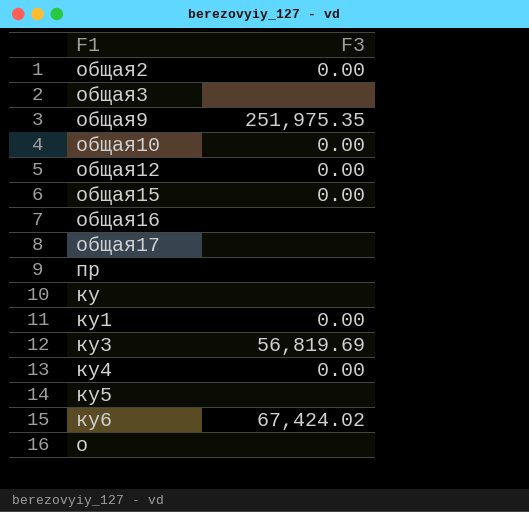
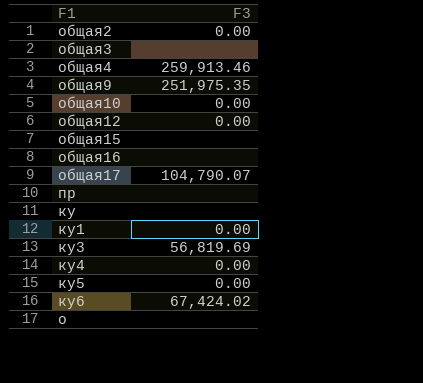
row общая4: none -> 259,913.46
общая15 | F3: 0.00 -> none
общая17 | F3: none -> 104,790.07
ку5 | F3: none -> 0.00

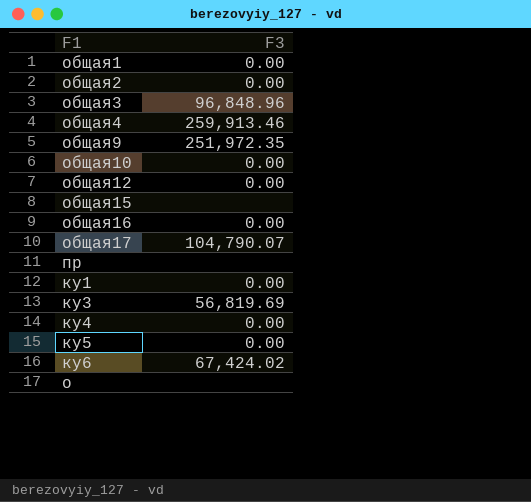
row ку: none -> none
row общая1: none -> 0.00
общая3 | F3: none -> 96,848.96
общая9 | F3: 251,975.35 -> 251,972.35
общая16 | F3: none -> 0.00

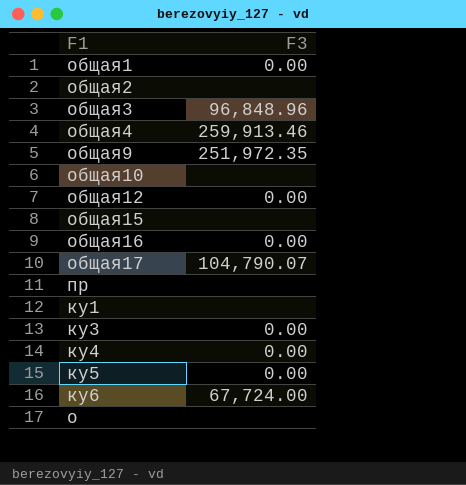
общая2 | F3: 0.00 -> none
общая10 | F3: 0.00 -> none
ку1 | F3: 0.00 -> none
ку3 | F3: 56,819.69 -> 0.00
ку6 | F3: 67,424.02 -> 67,724.00

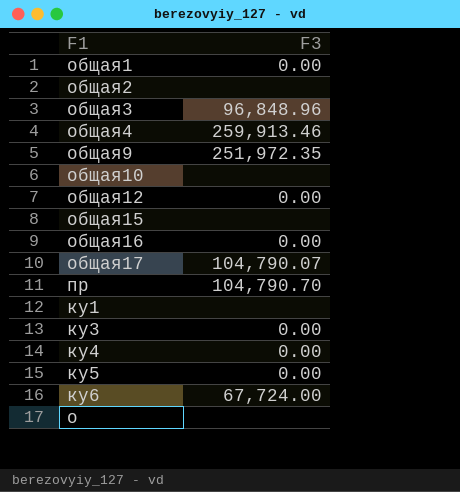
пр | F3: none -> 104,790.70

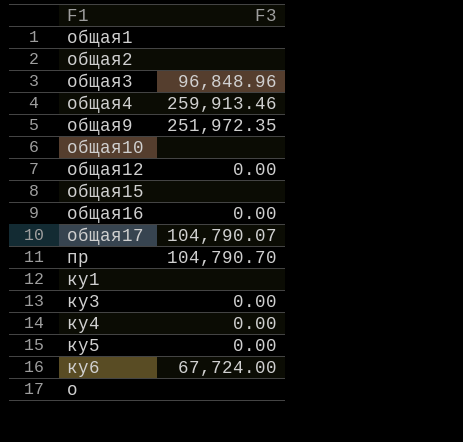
общая1 | F3: 0.00 -> none

